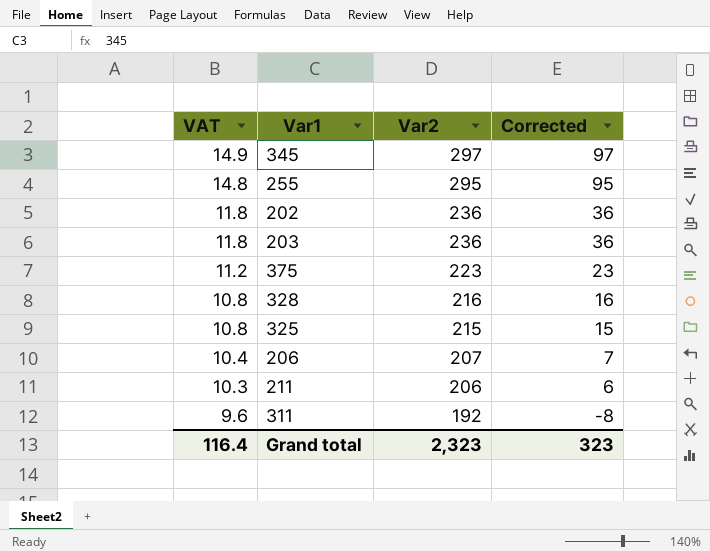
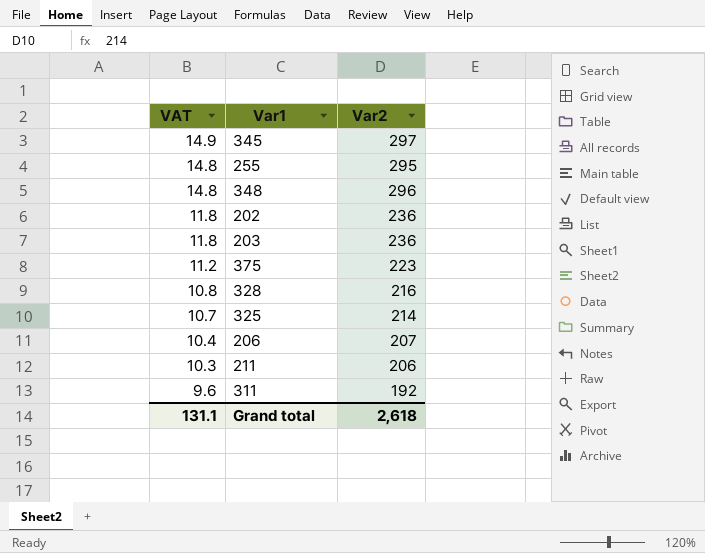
column Corrected | formula: [Var2] - 200 -> none
row 348: none -> 14.8 | 296
325 | VAT: 10.8 -> 10.7
325 | Var2: 215 -> 214
Grand total | VAT: 116.4 -> 131.1
Grand total | Var2: 2,323 -> 2,618

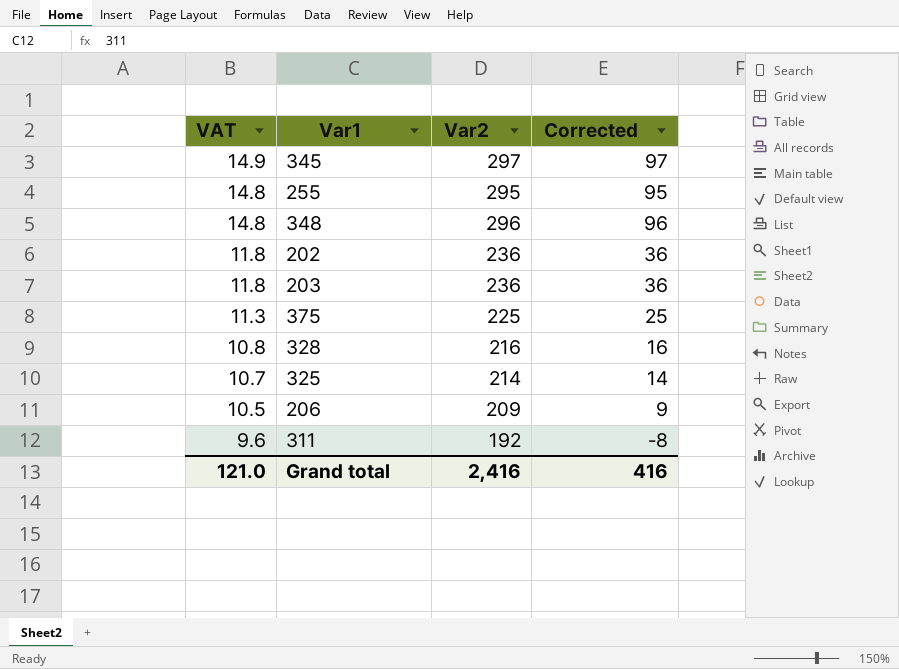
column Corrected | formula: none -> [Var2] - 200
row 211: 10.3 | 206 -> none
375 | VAT: 11.2 -> 11.3
375 | Var2: 223 -> 225
206 | VAT: 10.4 -> 10.5
206 | Var2: 207 -> 209
Grand total | VAT: 131.1 -> 121.0
Grand total | Var2: 2,618 -> 2,416

